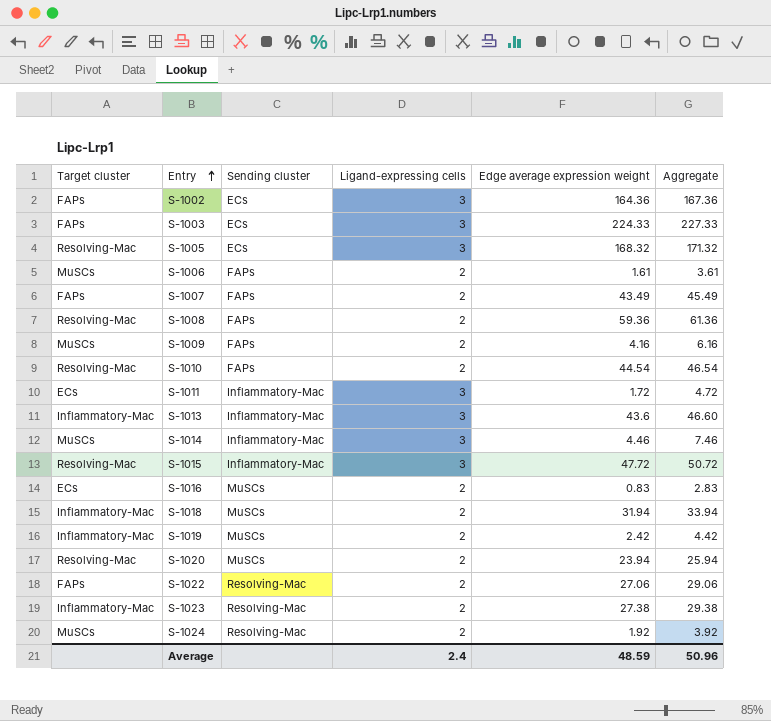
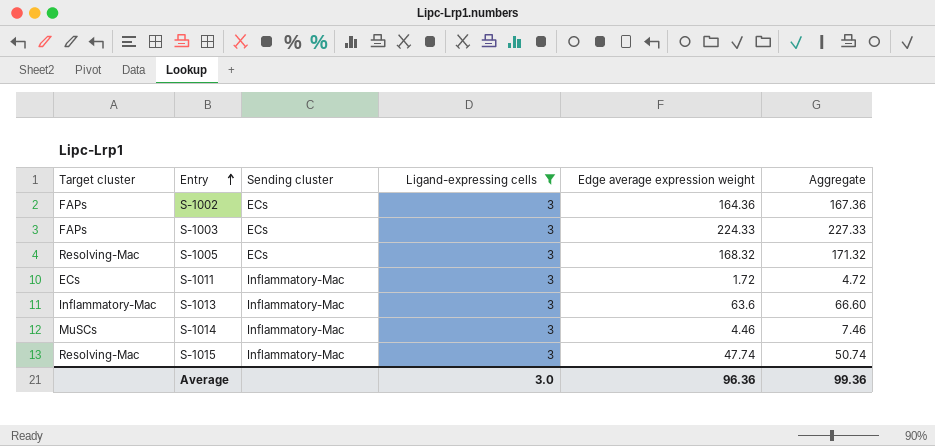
filter: none -> Ligand-expressing cells = 3
S-1013 | Edge average expression weight: 43.6 -> 63.6
S-1013 | Aggregate: 46.60 -> 66.60
S-1015 | Edge average expression weight: 47.72 -> 47.74
S-1015 | Aggregate: 50.72 -> 50.74
Average | Ligand-expressing cells: 2.4 -> 3.0
Average | Edge average expression weight: 48.59 -> 96.36
Average | Aggregate: 50.96 -> 99.36

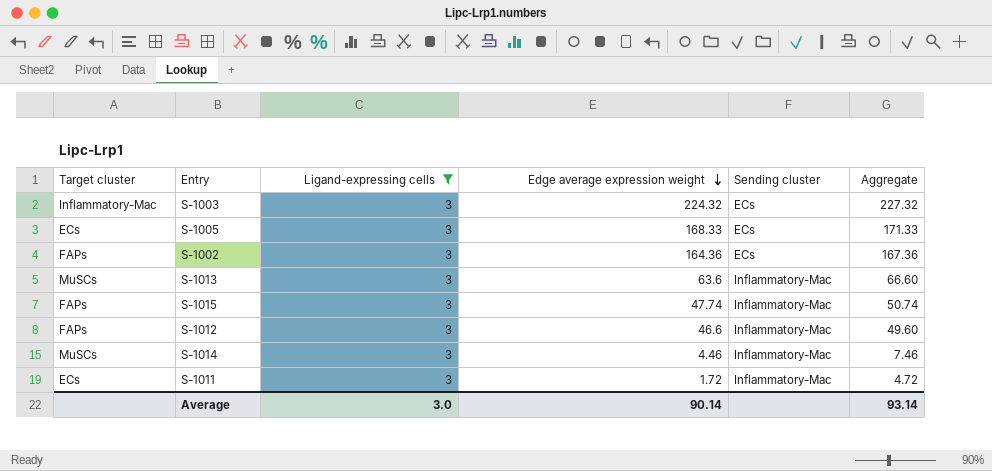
row order: Entry ascending -> Edge average expression weight descending
column Sending cluster | position: 3 -> 5
S-1003 | Target cluster: FAPs -> Inflammatory-Mac
S-1003 | Edge average expression weight: 224.33 -> 224.32
S-1003 | Aggregate: 227.33 -> 227.32
S-1005 | Target cluster: Resolving-Mac -> ECs
S-1005 | Edge average expression weight: 168.32 -> 168.33
S-1005 | Aggregate: 171.32 -> 171.33
S-1013 | Target cluster: Inflammatory-Mac -> MuSCs
S-1015 | Target cluster: Resolving-Mac -> FAPs
row S-1012: none -> FAPs | 3 | 46.6 | Inflammatory-Mac | 49.60
Average | Edge average expression weight: 96.36 -> 90.14
Average | Aggregate: 99.36 -> 93.14

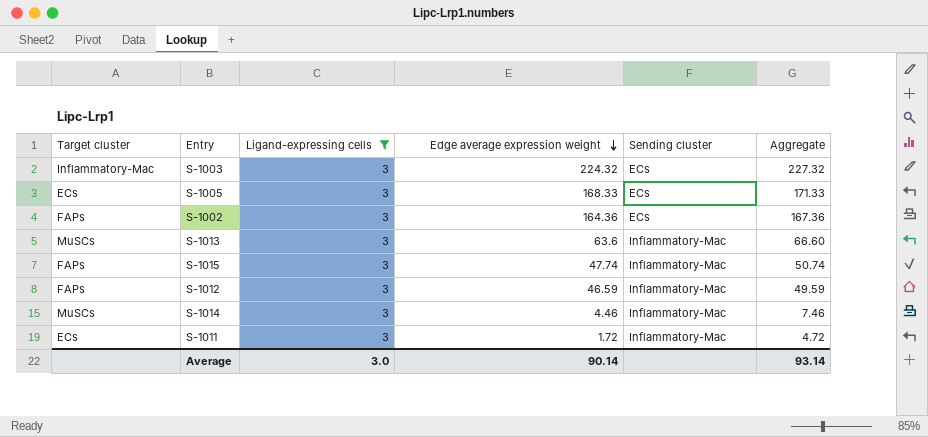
S-1012 | Edge average expression weight: 46.6 -> 46.59
S-1012 | Aggregate: 49.60 -> 49.59

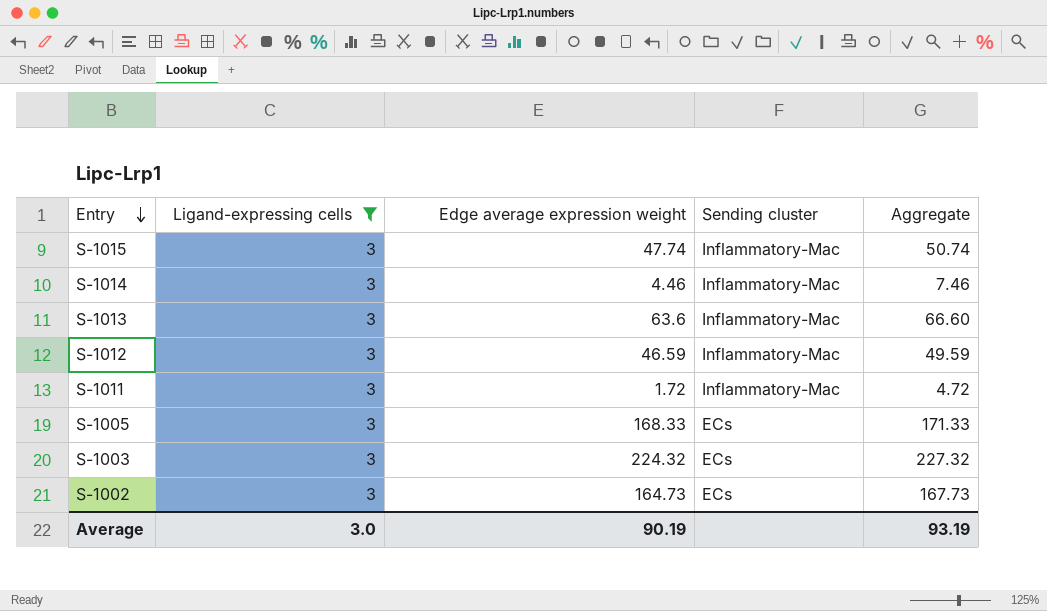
row order: Edge average expression weight descending -> Entry descending
column Target cluster | position: 1 -> none
S-1002 | Edge average expression weight: 164.36 -> 164.73
S-1002 | Aggregate: 167.36 -> 167.73
Average | Edge average expression weight: 90.14 -> 90.19
Average | Aggregate: 93.14 -> 93.19

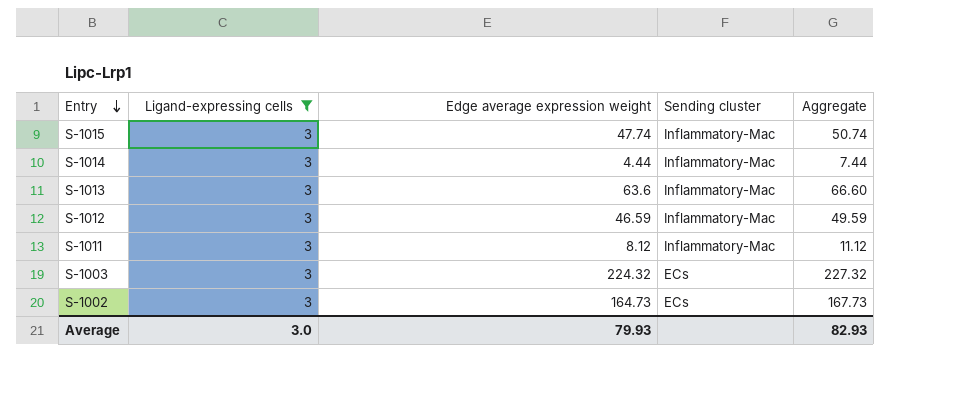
row S-1005: 3 | 168.33 | ECs | 171.33 -> none
S-1014 | Edge average expression weight: 4.46 -> 4.44
S-1014 | Aggregate: 7.46 -> 7.44
S-1011 | Edge average expression weight: 1.72 -> 8.12
S-1011 | Aggregate: 4.72 -> 11.12
Average | Edge average expression weight: 90.19 -> 79.93
Average | Aggregate: 93.19 -> 82.93

